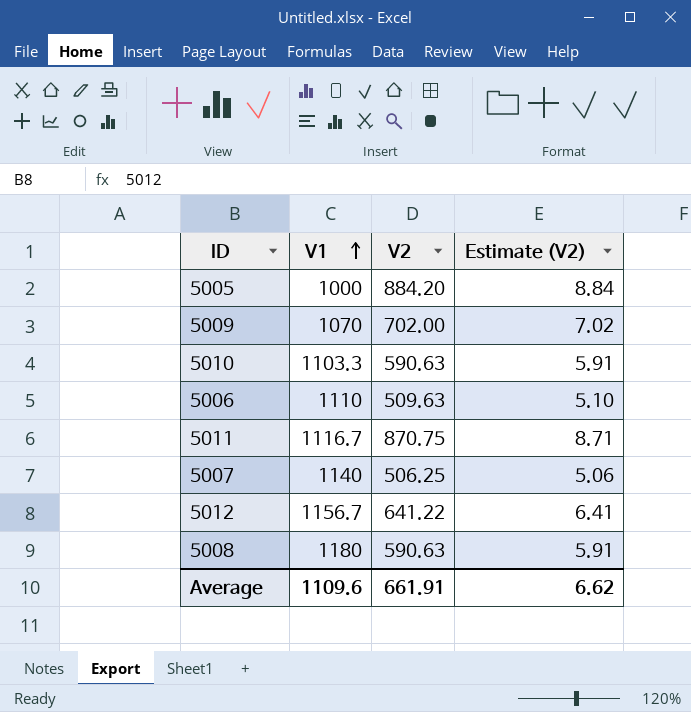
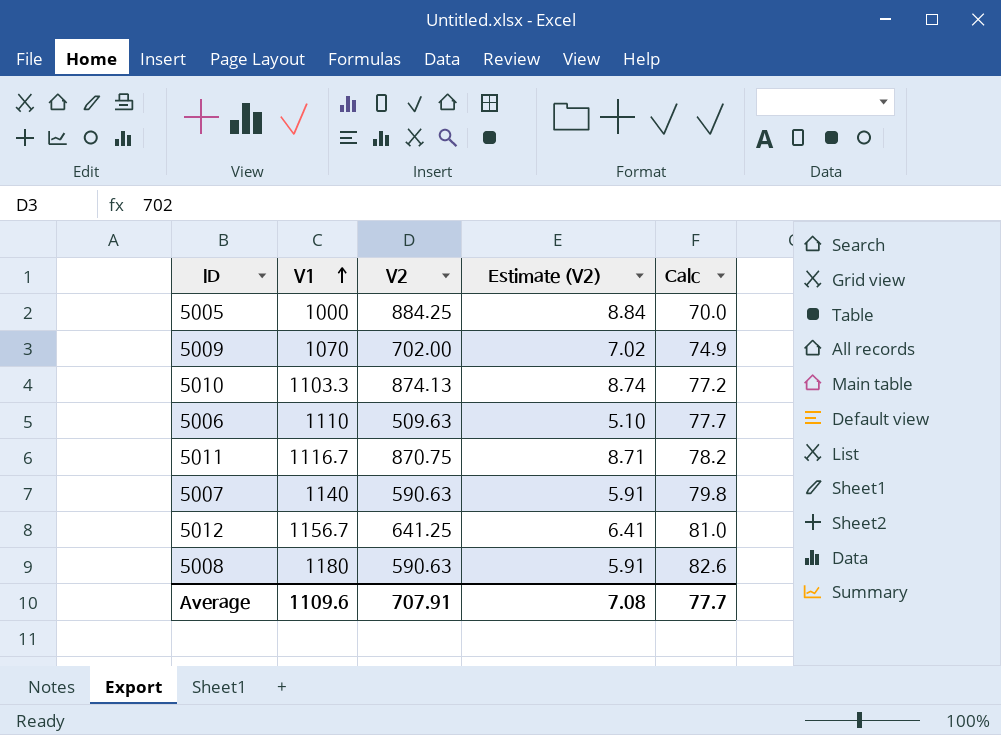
column Calc | formula: none -> [V1] * 0.07
5005 | V2: 884.20 -> 884.25
5010 | V2: 590.63 -> 874.13
5010 | Estimate (V2): 5.91 -> 8.74
5007 | V2: 506.25 -> 590.63
5007 | Estimate (V2): 5.06 -> 5.91
5012 | V2: 641.22 -> 641.25
Average | V2: 661.91 -> 707.91
Average | Estimate (V2): 6.62 -> 7.08

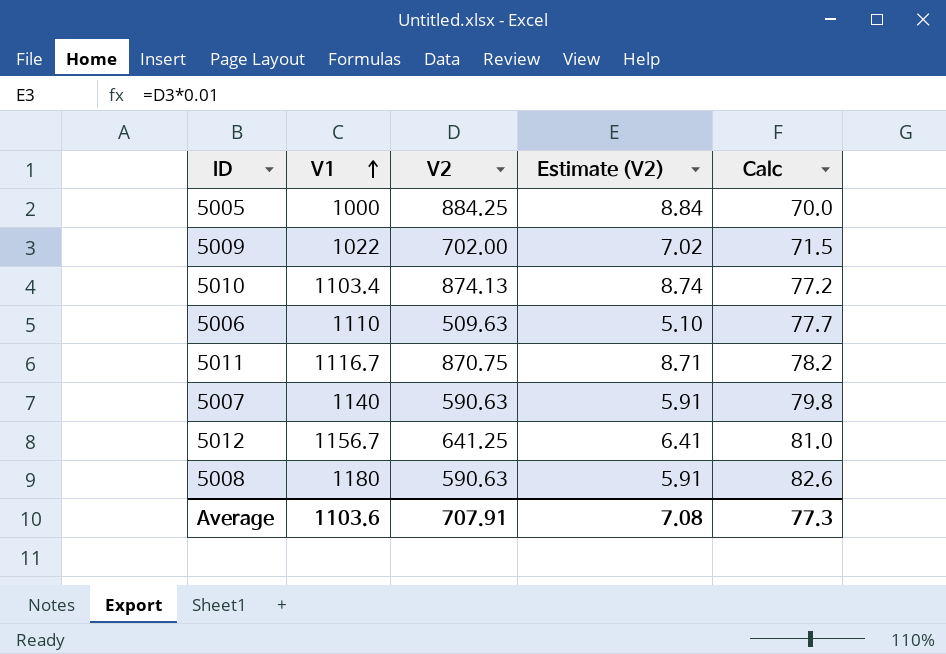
5009 | V1: 1070 -> 1022
5009 | Calc: 74.9 -> 71.5
5010 | V1: 1103.3 -> 1103.4
Average | V1: 1109.6 -> 1103.6
Average | Calc: 77.7 -> 77.3

